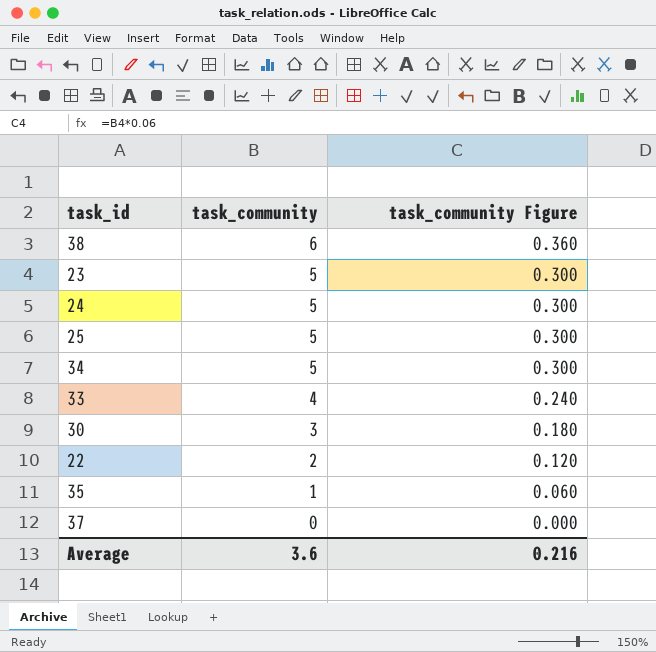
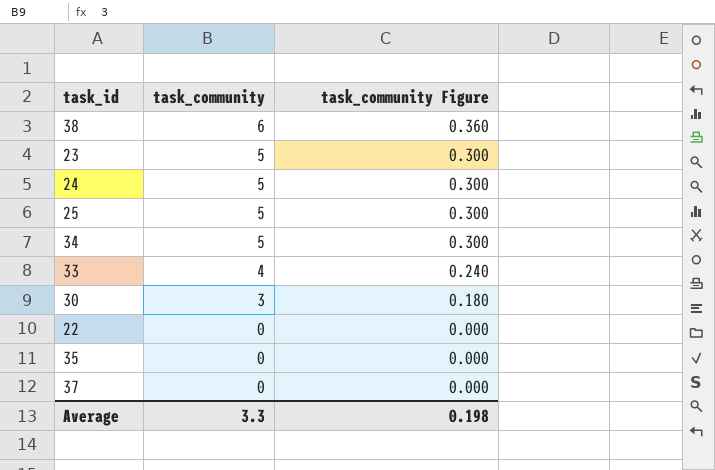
22 | task_community: 2 -> 0
22 | task_community Figure: 0.120 -> 0.000
35 | task_community: 1 -> 0
35 | task_community Figure: 0.060 -> 0.000
Average | task_community: 3.6 -> 3.3
Average | task_community Figure: 0.216 -> 0.198

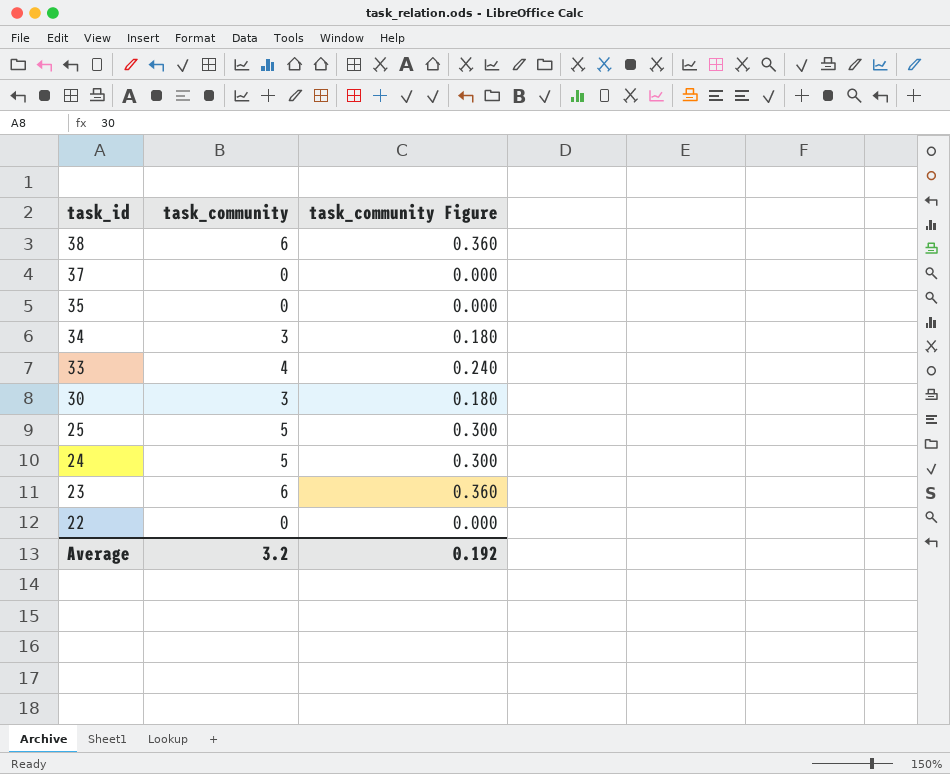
row order: task_community descending -> task_id descending
34 | task_community: 5 -> 3
34 | task_community Figure: 0.300 -> 0.180
23 | task_community: 5 -> 6
23 | task_community Figure: 0.300 -> 0.360
Average | task_community: 3.3 -> 3.2
Average | task_community Figure: 0.198 -> 0.192

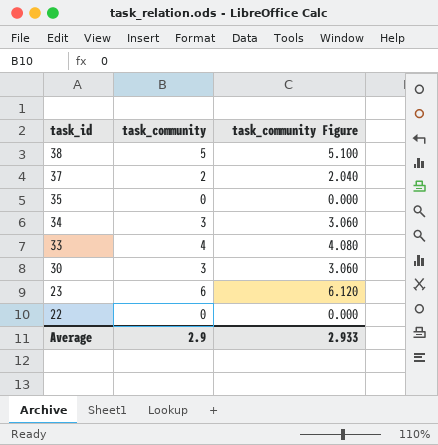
column task_community Figure | formula: [task_community] * 0.06 -> [task_community] * 1.02
row 25: 5 | 0.300 -> none
row 24: 5 | 0.300 -> none
38 | task_community: 6 -> 5
37 | task_community: 0 -> 2
Average | task_community: 3.2 -> 2.9
Average | task_community Figure: 0.192 -> 2.933

